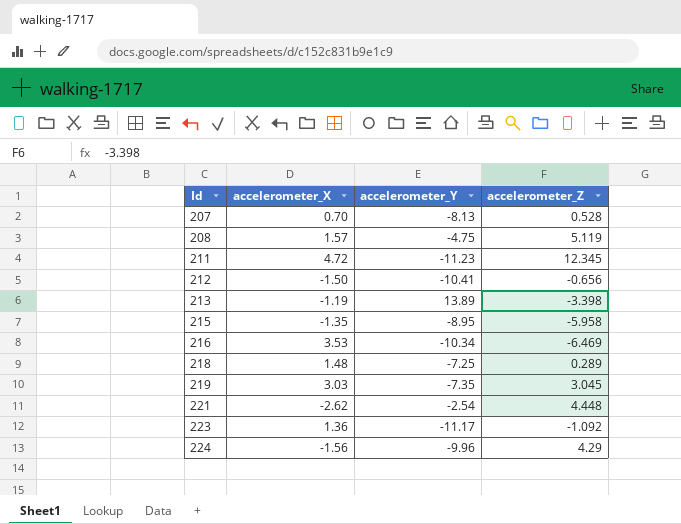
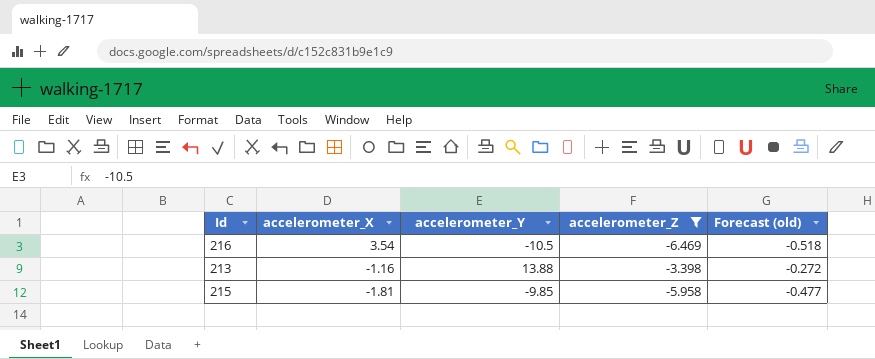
filter: none -> accelerometer_Z <= -3.398
row order: Id ascending -> accelerometer_X descending
column Forecast (old) | formula: none -> [accelerometer_Z] * 0.08
216 | accelerometer_X: 3.53 -> 3.54
216 | accelerometer_Y: -10.34 -> -10.5
213 | accelerometer_X: -1.19 -> -1.16
213 | accelerometer_Y: 13.89 -> 13.88
215 | accelerometer_X: -1.35 -> -1.81
215 | accelerometer_Y: -8.95 -> -9.85

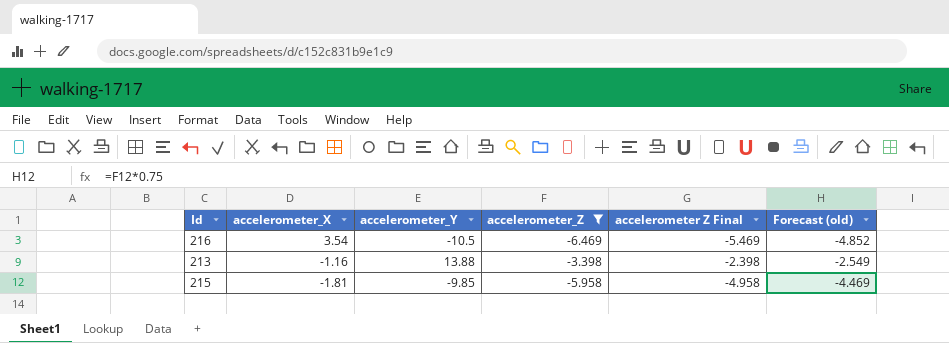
column accelerometer Z Final | formula: none -> [accelerometer_Z] + 1
column Forecast (old) | formula: [accelerometer_Z] * 0.08 -> [accelerometer_Z] * 0.75

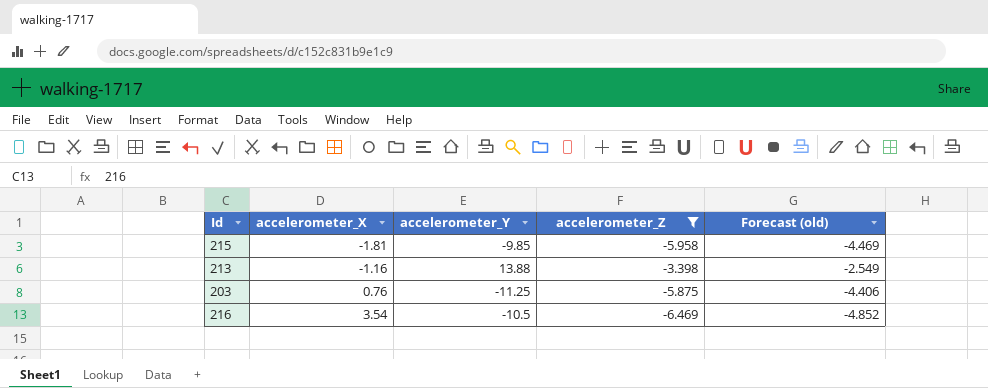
row order: accelerometer_X descending -> accelerometer_X ascending
column accelerometer Z Final | formula: [accelerometer_Z] + 1 -> none
row 203: none -> 0.76 | -11.25 | -5.875 | -4.406

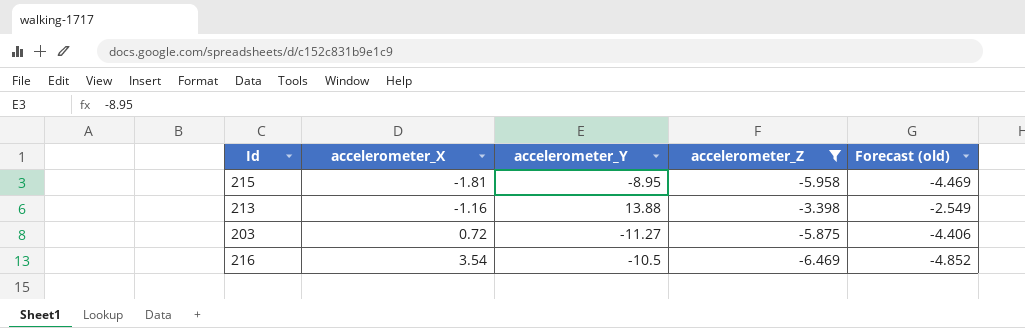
215 | accelerometer_Y: -9.85 -> -8.95
203 | accelerometer_X: 0.76 -> 0.72
203 | accelerometer_Y: -11.25 -> -11.27

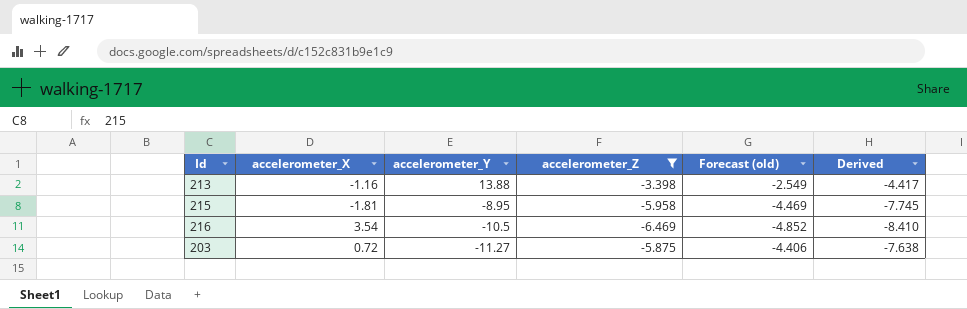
row order: accelerometer_X ascending -> accelerometer_Y descending
column Derived | formula: none -> [accelerometer_Z] * 1.3

